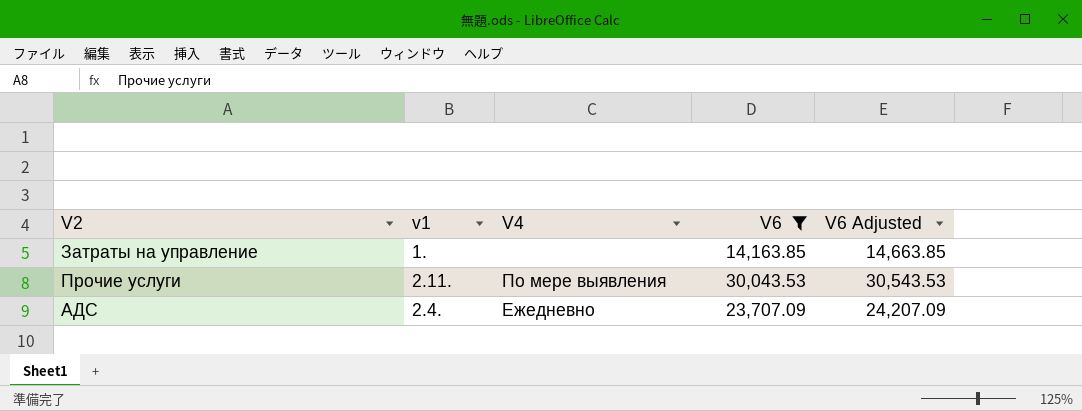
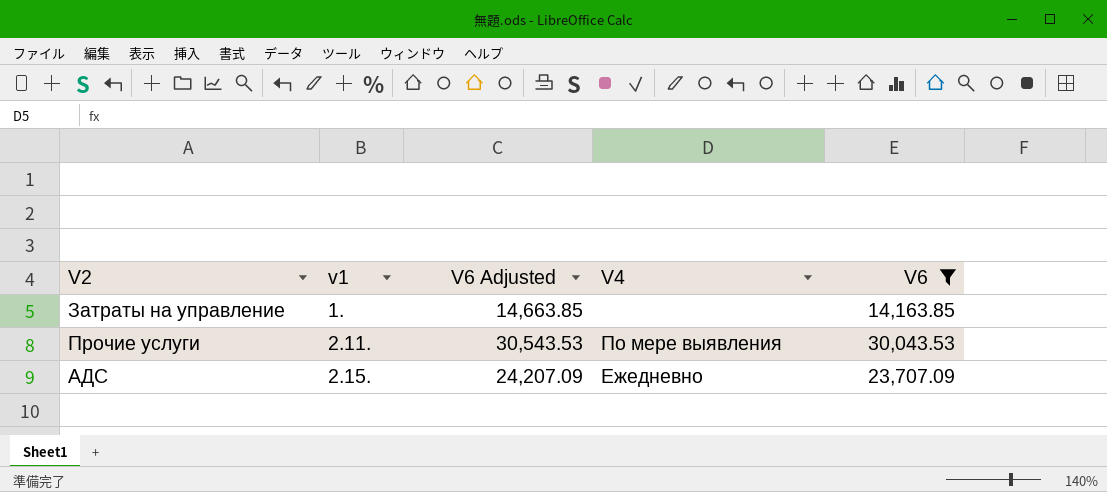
column V6 Adjusted | position: 5 -> 3
АДС | v1: 2.4. -> 2.15.

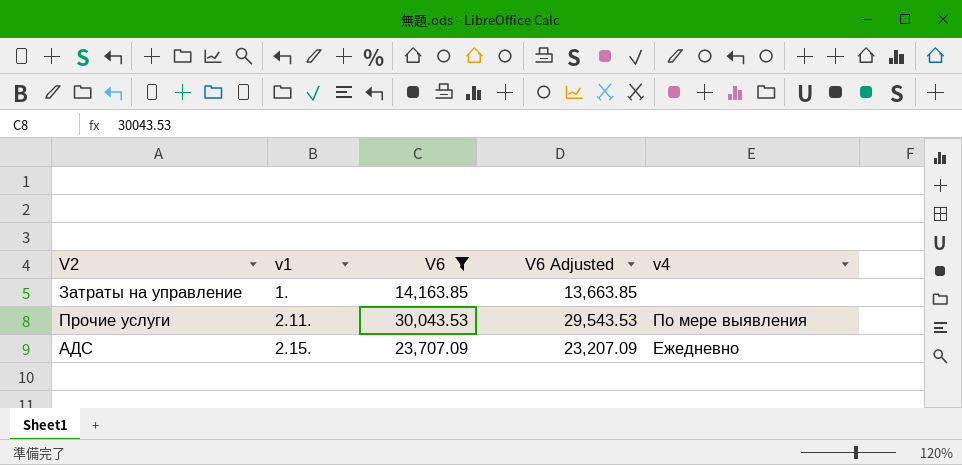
column V6 | position: 5 -> 3
column V6 Adjusted | formula: [V6] + 500 -> [V6] - 500
column name: V4 -> v4

